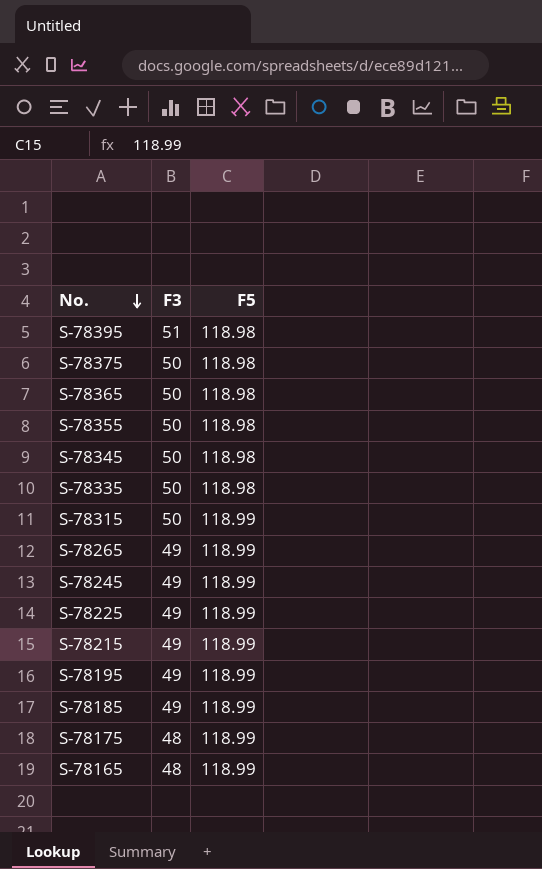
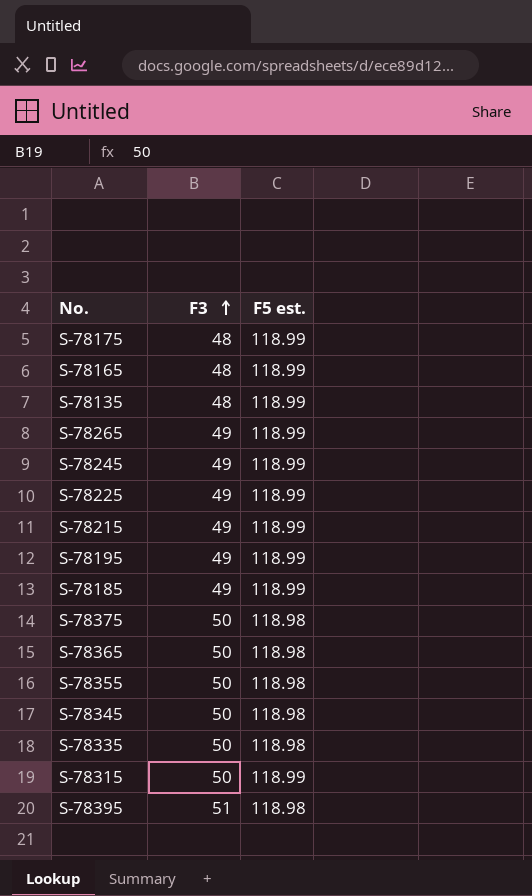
row order: No. descending -> F3 ascending
column name: F5 -> F5 est.
row S-78135: none -> 48 | 118.99

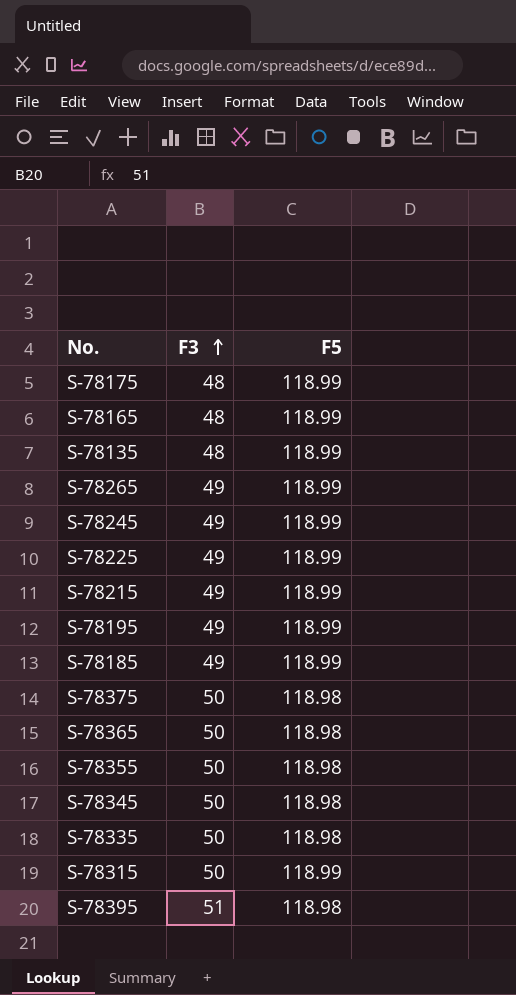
column name: F5 est. -> F5

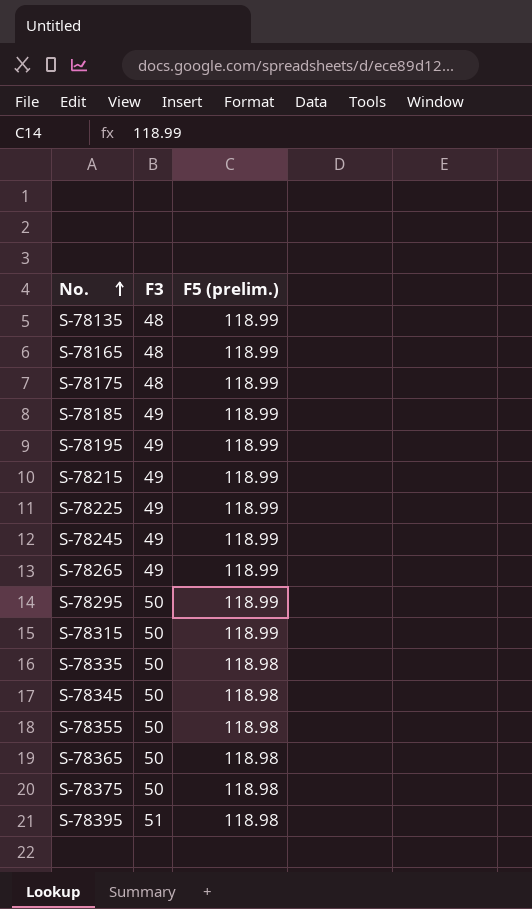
row order: F3 ascending -> No. ascending
column name: F5 -> F5 (prelim.)
row S-78295: none -> 50 | 118.99

